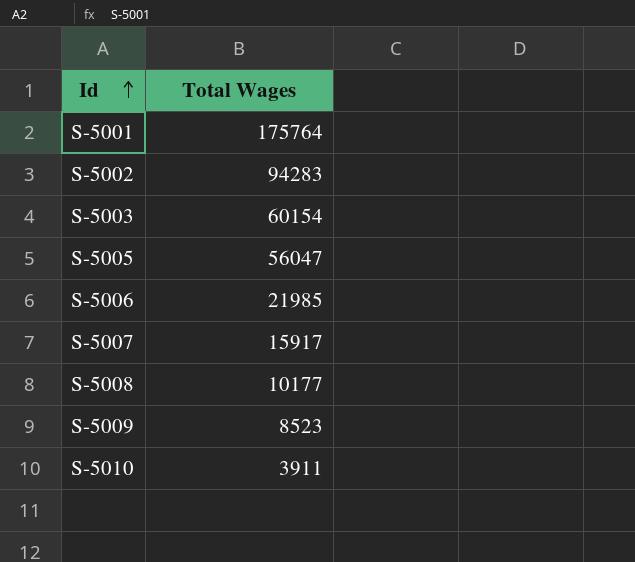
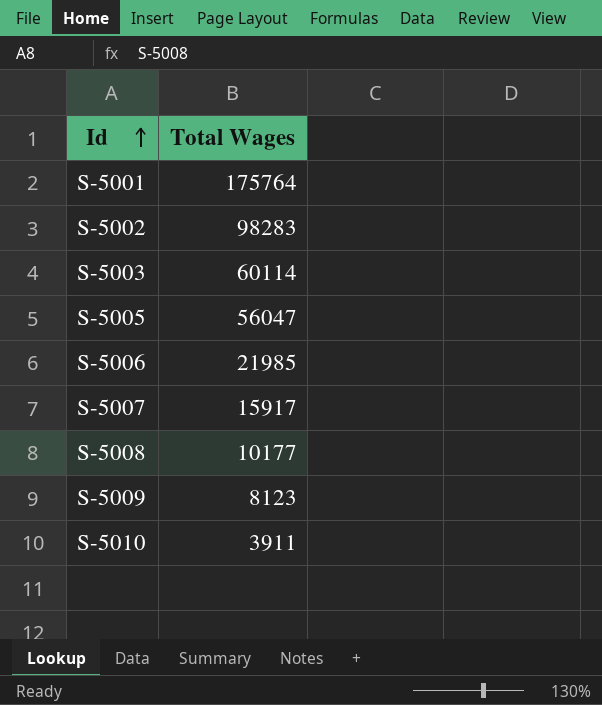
S-5002 | Total Wages: 94283 -> 98283
S-5003 | Total Wages: 60154 -> 60114
S-5009 | Total Wages: 8523 -> 8123

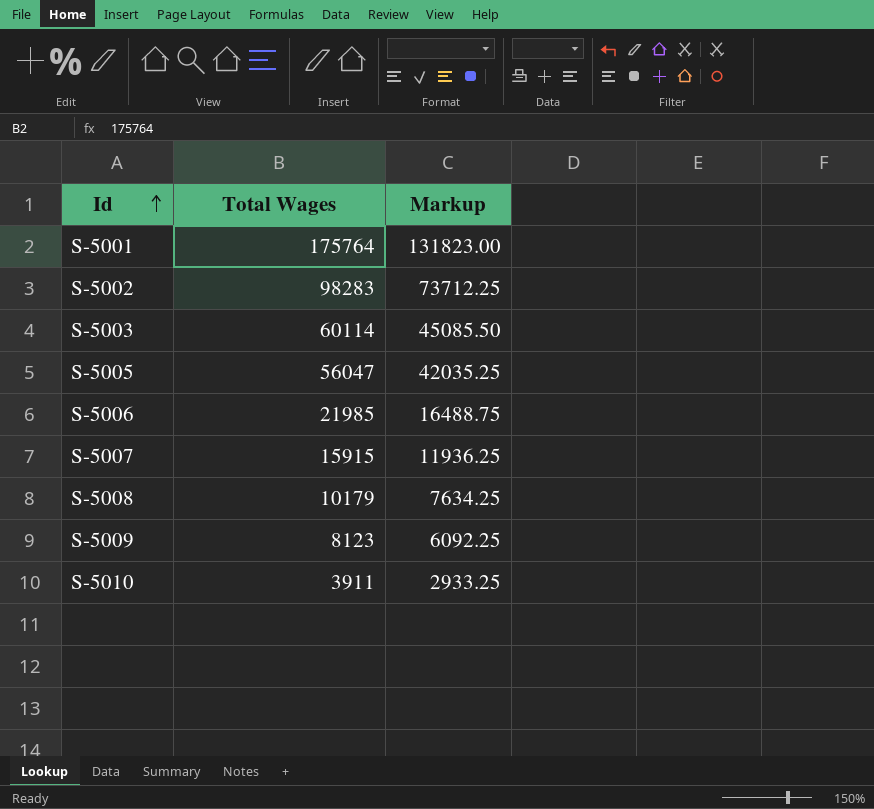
column Markup | formula: none -> [Total Wages] * 0.75
S-5007 | Total Wages: 15917 -> 15915
S-5008 | Total Wages: 10177 -> 10179

